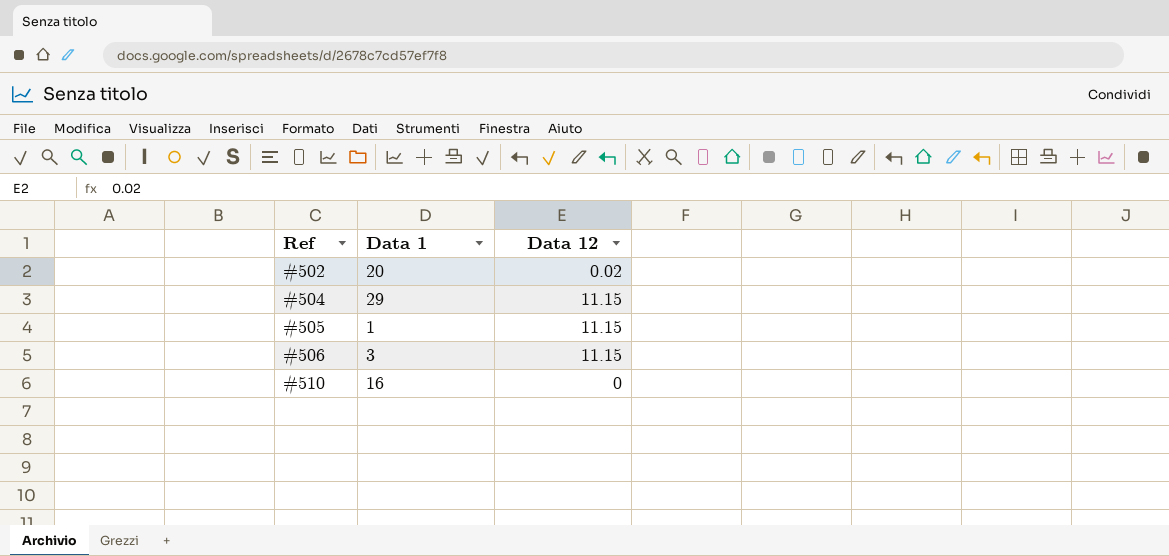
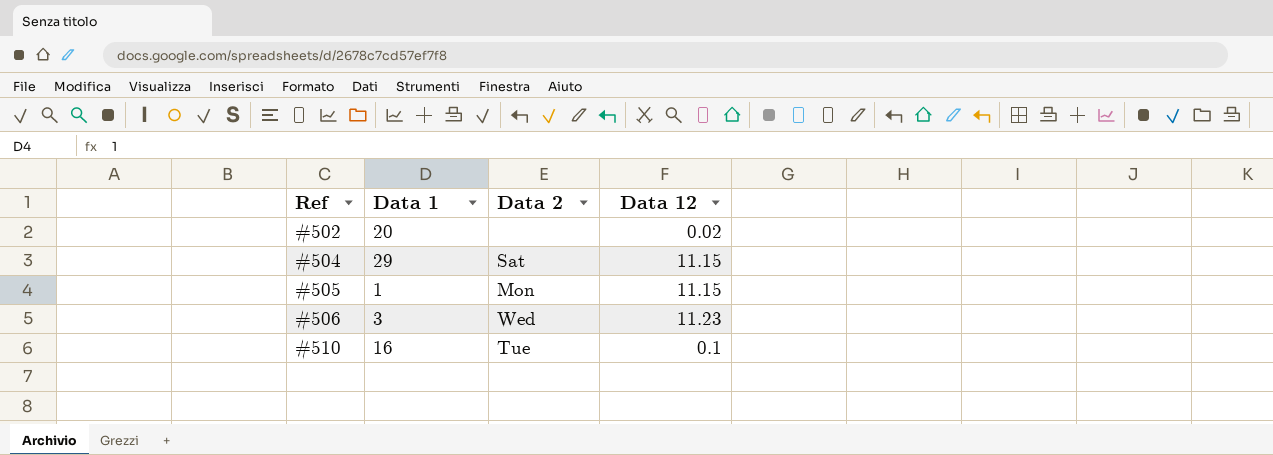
column Data 2 | position: none -> 3
#506 | Data 12: 11.15 -> 11.23
#510 | Data 12: 0 -> 0.1

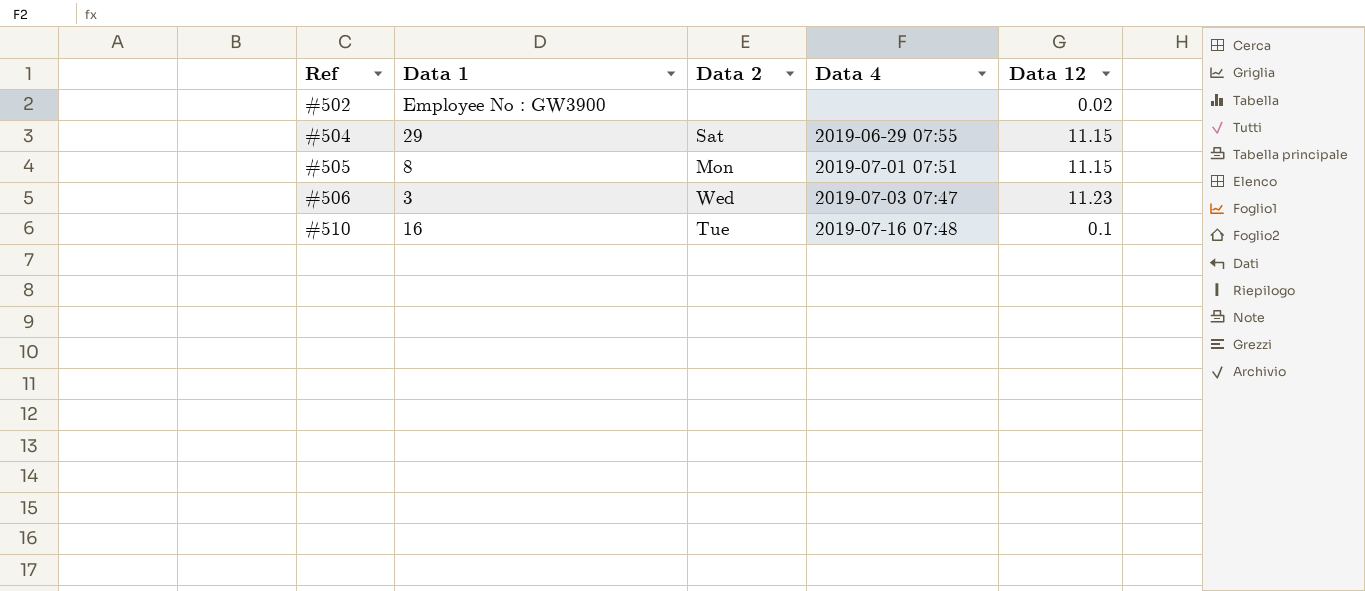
column Data 4 | position: none -> 4
#502 | Data 1: 20 -> Employee No : GW3900
#505 | Data 1: 1 -> 8

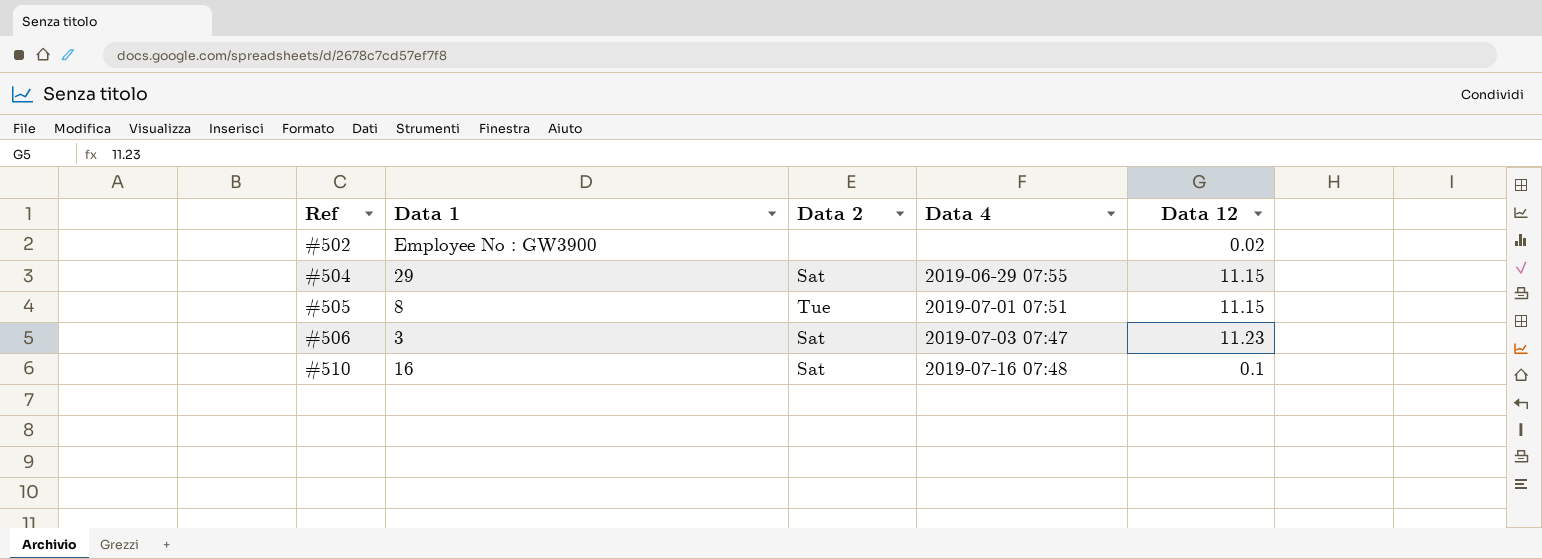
#505 | Data 2: Mon -> Tue
#506 | Data 2: Wed -> Sat
#510 | Data 2: Tue -> Sat

